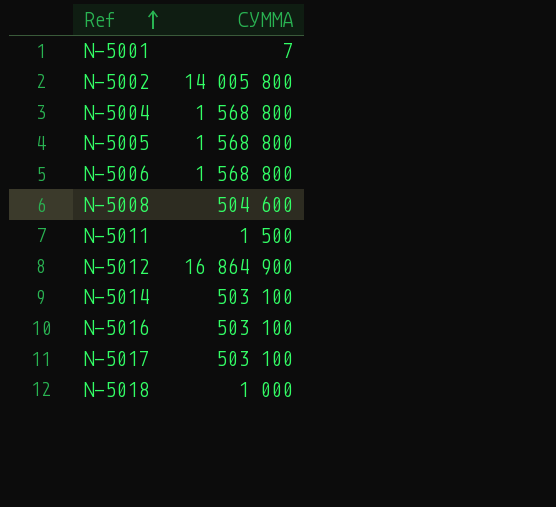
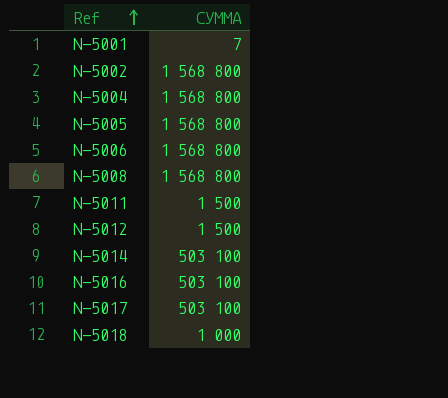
N-5002 | СУММА: 14 005 800 -> 1 568 800
N-5008 | СУММА: 504 600 -> 1 568 800
N-5012 | СУММА: 16 864 900 -> 1 500

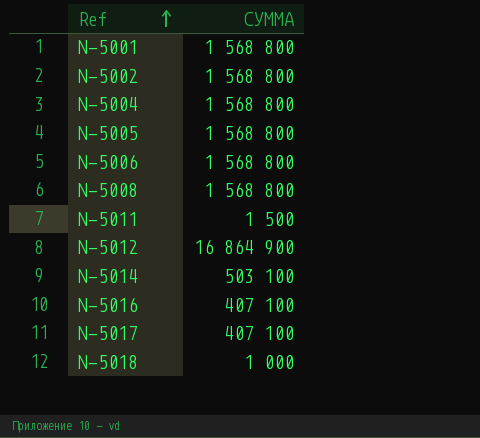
N-5001 | СУММА: 7 -> 1 568 800
N-5012 | СУММА: 1 500 -> 16 864 900
N-5016 | СУММА: 503 100 -> 407 100
N-5017 | СУММА: 503 100 -> 407 100

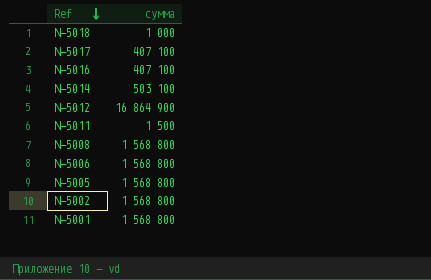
row order: Ref ascending -> Ref descending
column name: СУММА -> сумма
row N-5004: 1 568 800 -> none

